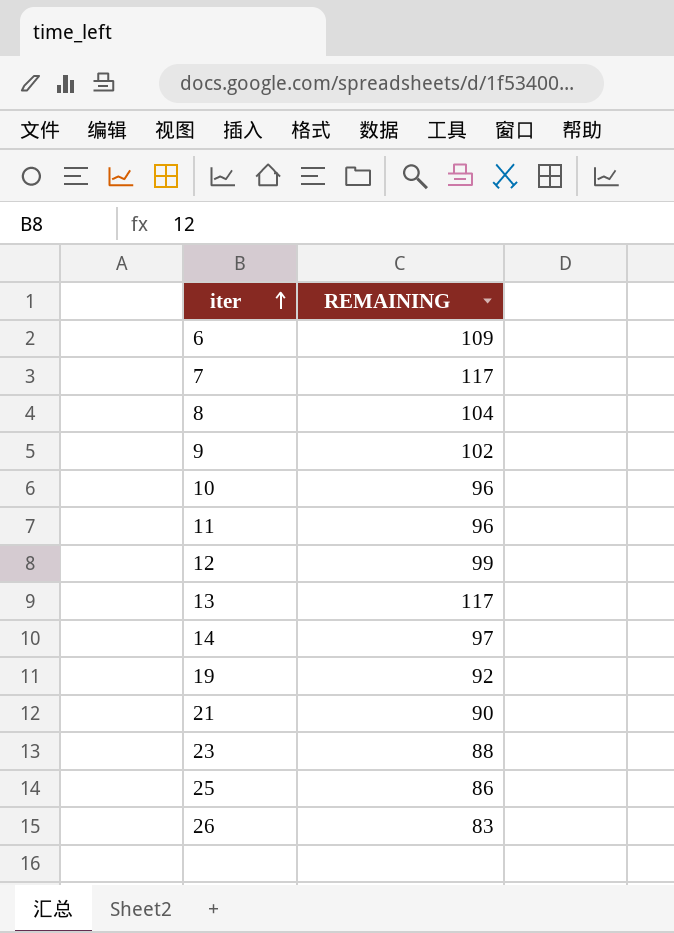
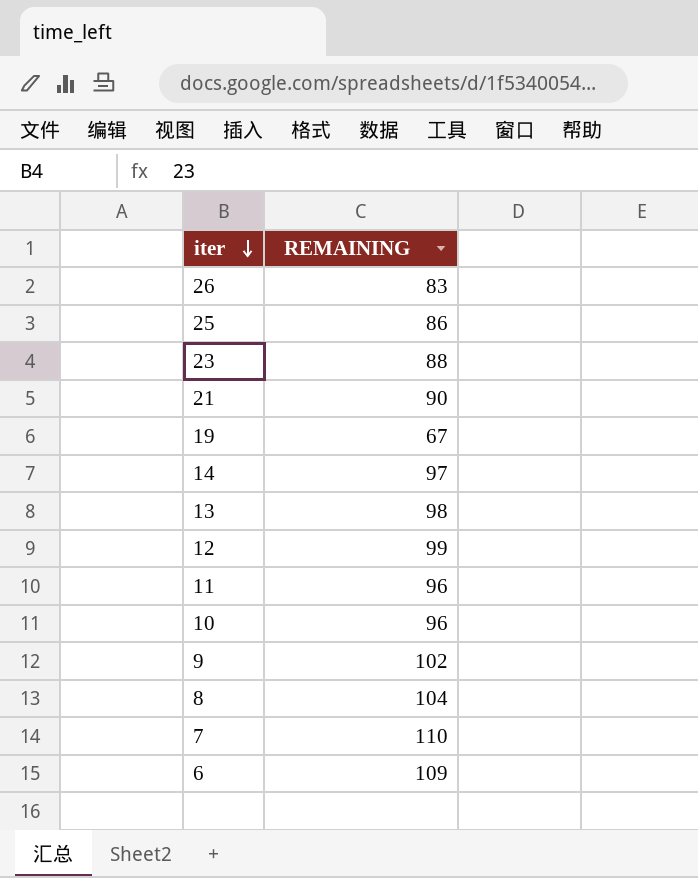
row order: iter ascending -> iter descending
19 | REMAINING: 92 -> 67
13 | REMAINING: 117 -> 98
7 | REMAINING: 117 -> 110

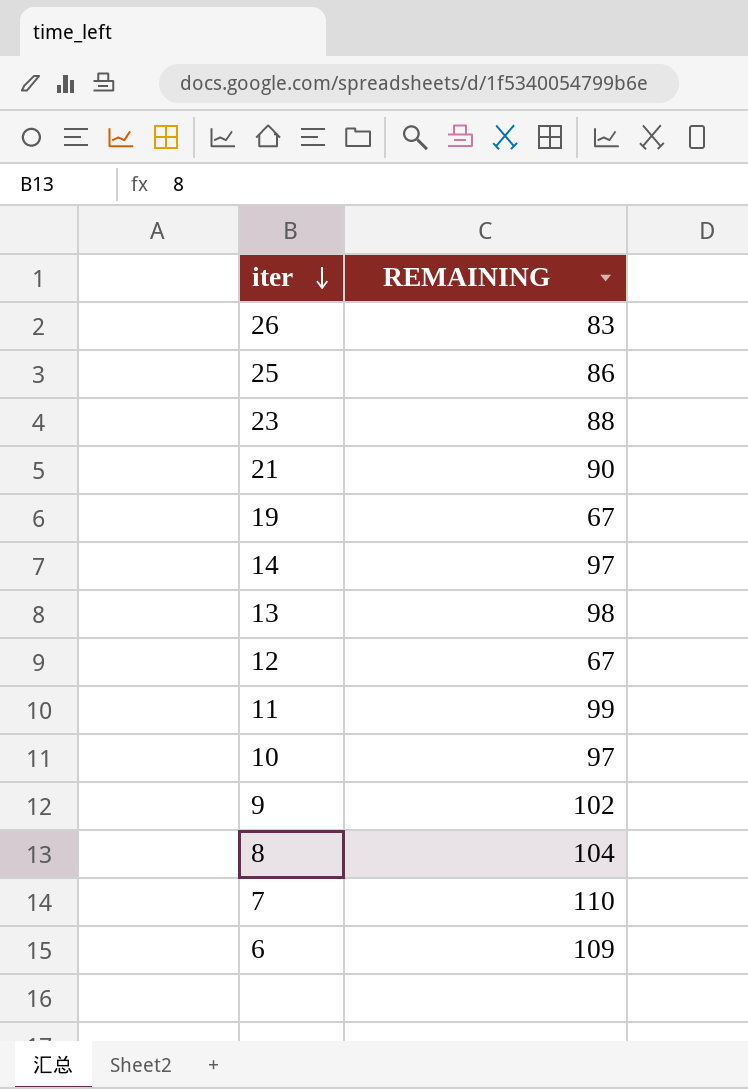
12 | REMAINING: 99 -> 67
11 | REMAINING: 96 -> 99
10 | REMAINING: 96 -> 97

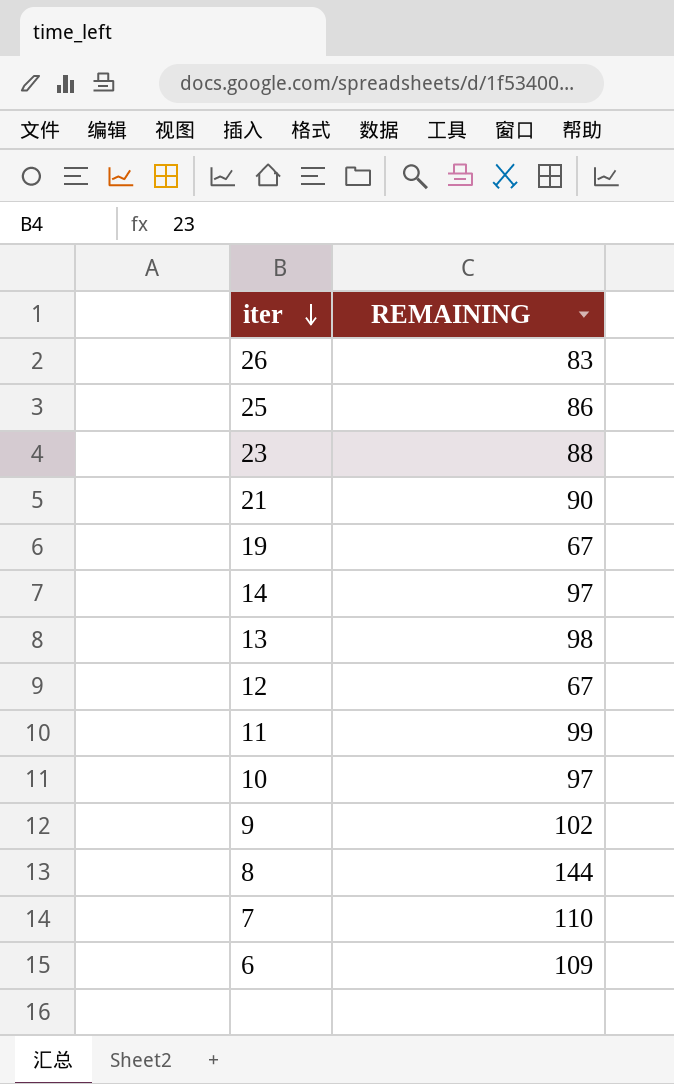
8 | REMAINING: 104 -> 144

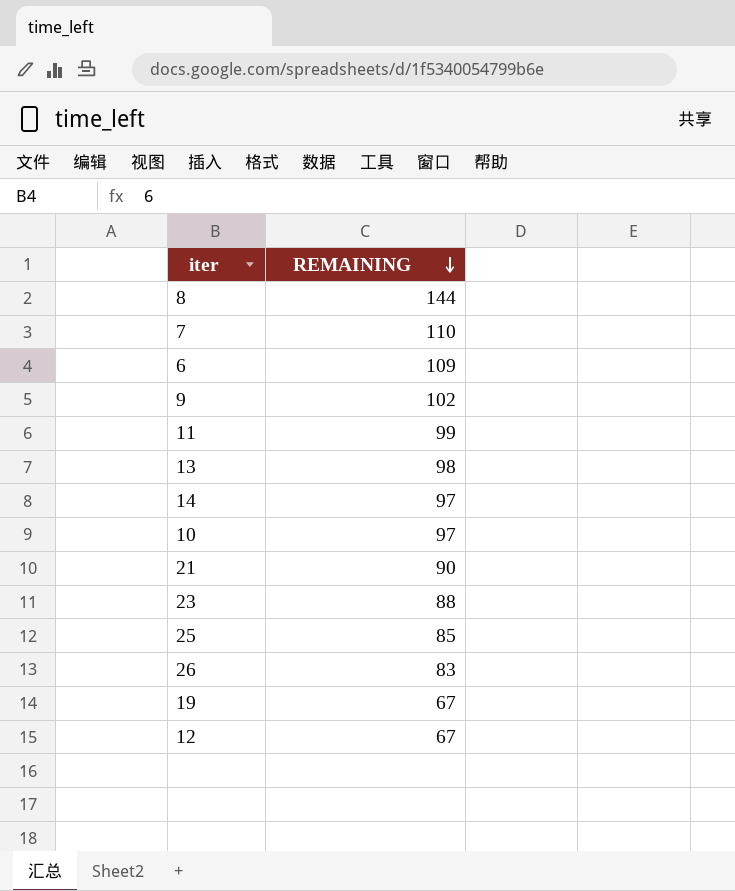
row order: iter descending -> REMAINING descending
25 | REMAINING: 86 -> 85

